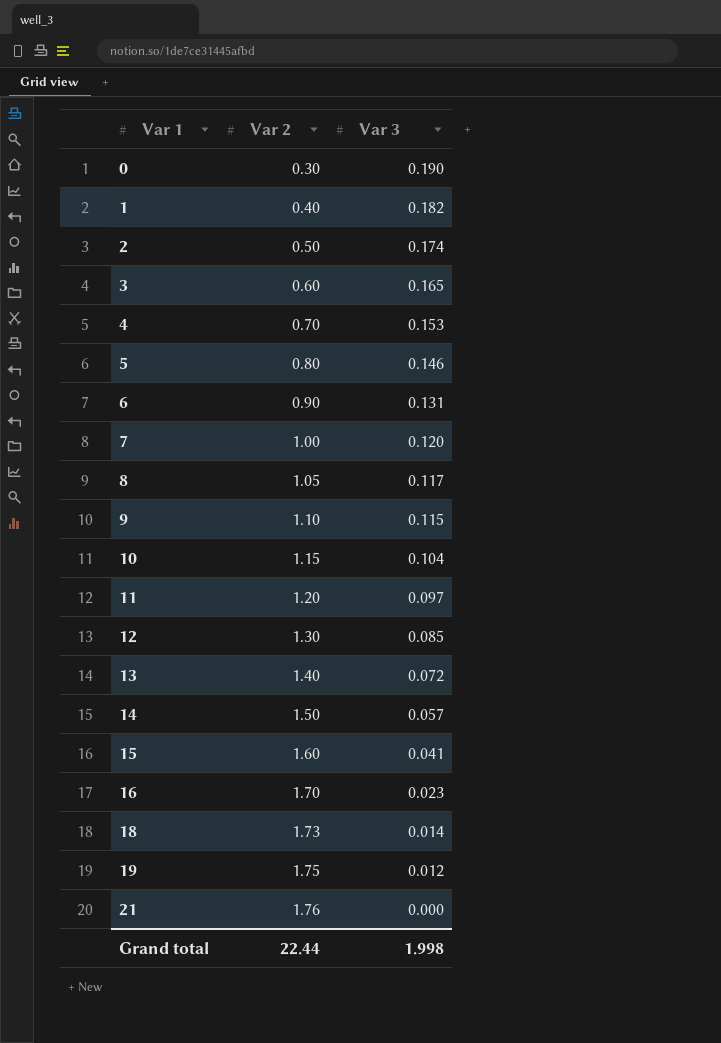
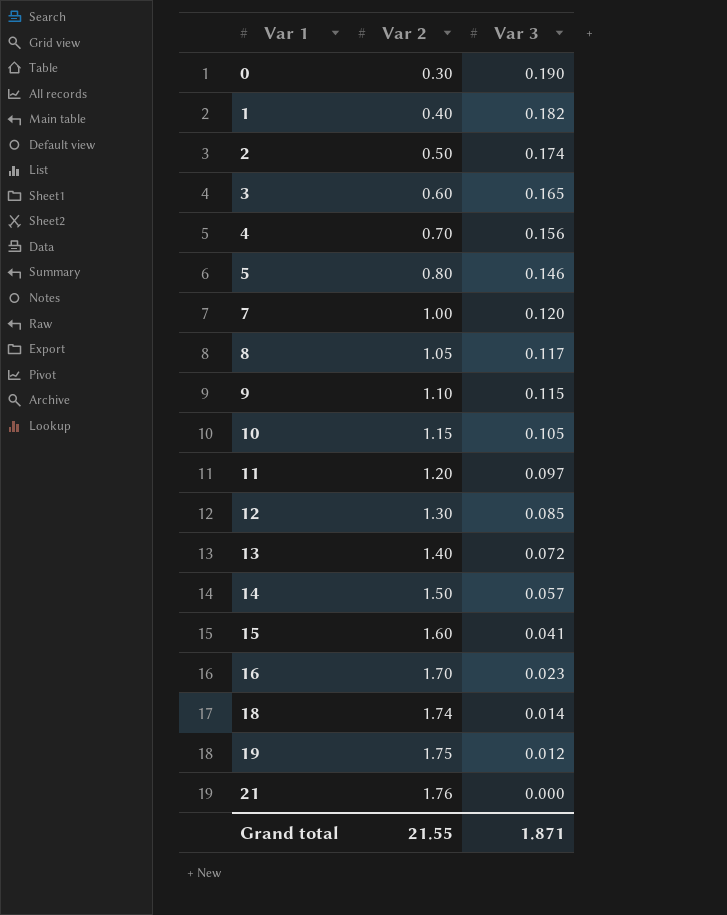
row 6: 0.90 | 0.131 -> none
4 | Var 3: 0.153 -> 0.156
10 | Var 3: 0.104 -> 0.105
18 | Var 2: 1.73 -> 1.74
Grand total | Var 2: 22.44 -> 21.55
Grand total | Var 3: 1.998 -> 1.871

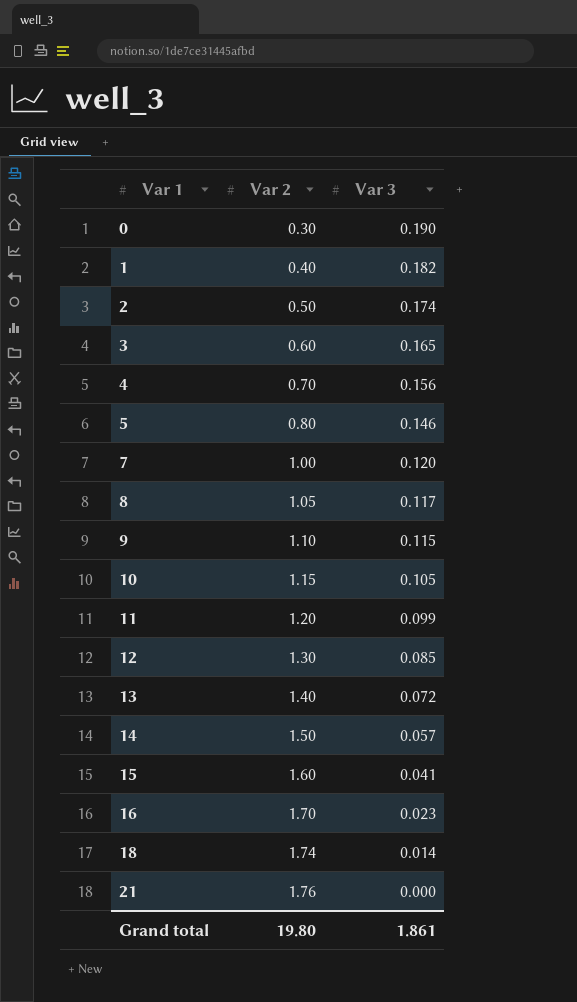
row 19: 1.75 | 0.012 -> none
11 | Var 3: 0.097 -> 0.099
Grand total | Var 2: 21.55 -> 19.80
Grand total | Var 3: 1.871 -> 1.861

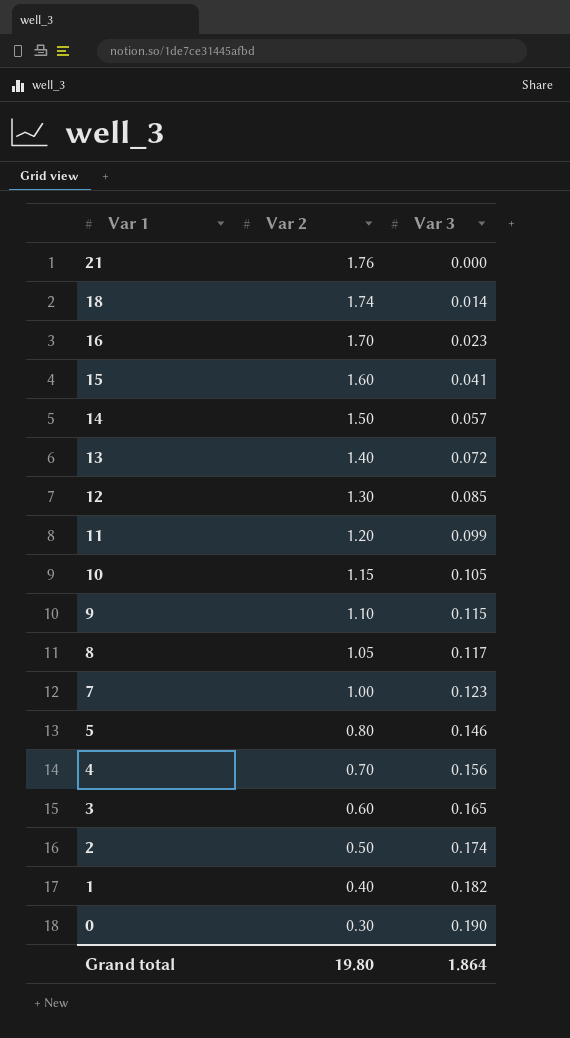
row order: Var 1 ascending -> Var 1 descending
7 | Var 3: 0.120 -> 0.123
Grand total | Var 3: 1.861 -> 1.864

